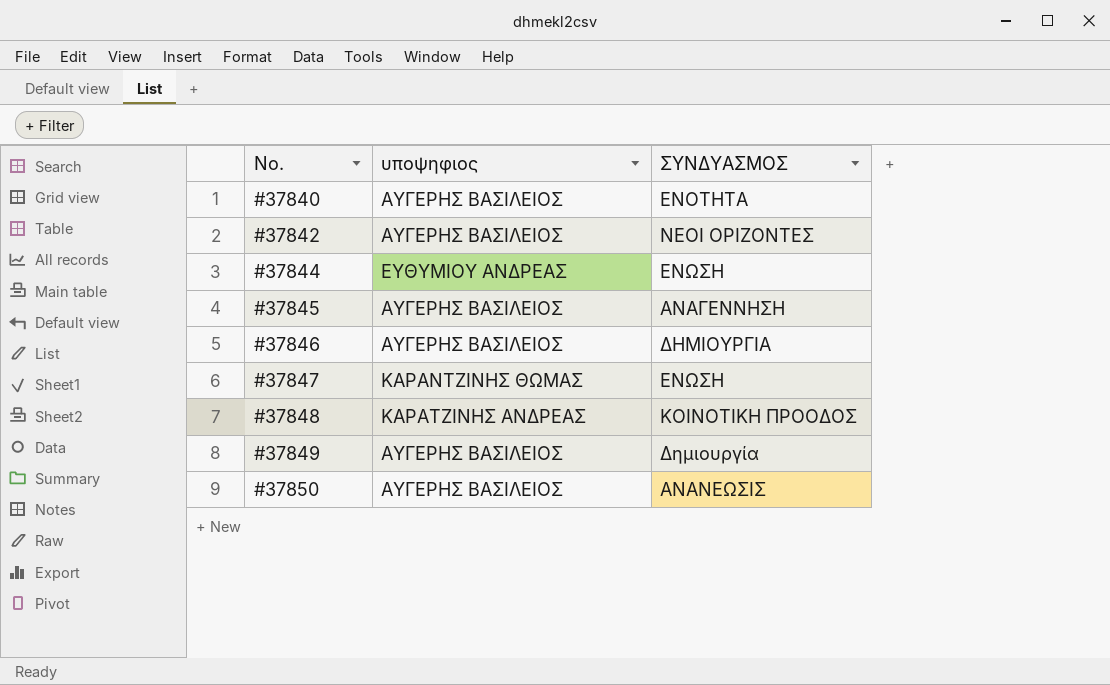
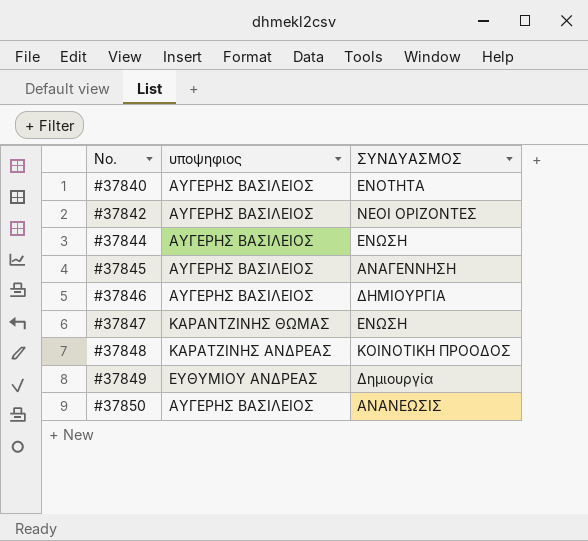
#37844 | υποψηφιος: ΕΥΘΥΜΙΟΥ ΑΝΔΡΕΑΣ -> ΑΥΓΕΡΗΣ ΒΑΣΙΛΕΙΟΣ
#37849 | υποψηφιος: ΑΥΓΕΡΗΣ ΒΑΣΙΛΕΙΟΣ -> ΕΥΘΥΜΙΟΥ ΑΝΔΡΕΑΣ

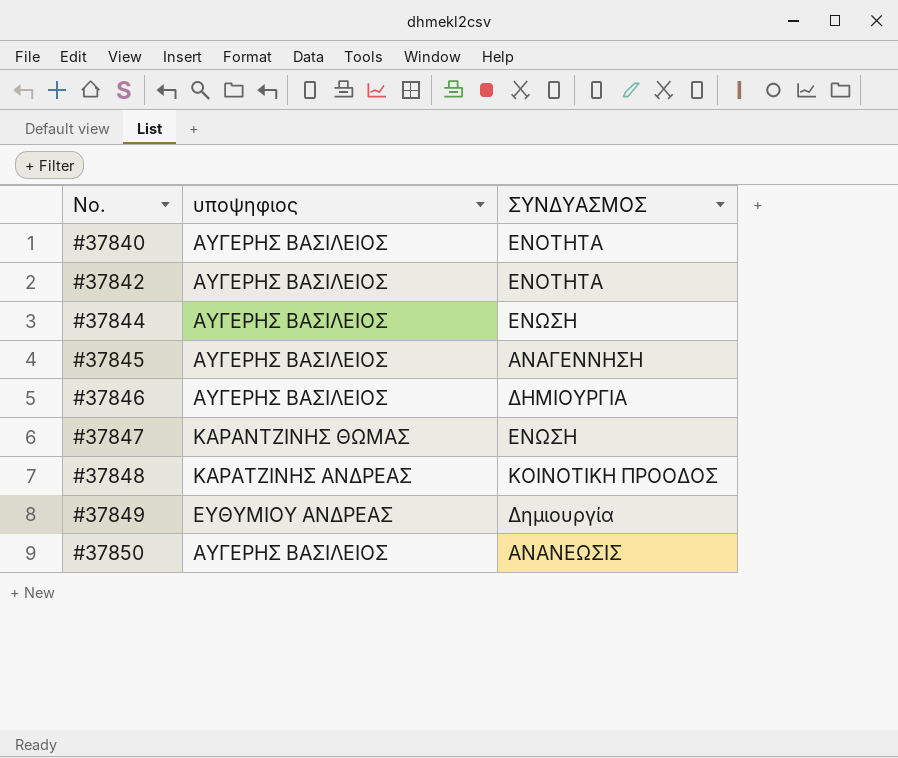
#37842 | ΣΥΝΔΥΑΣΜΟΣ: ΝΕΟΙ ΟΡΙΖΟΝΤΕΣ -> ΕΝΟΤΗΤΑ

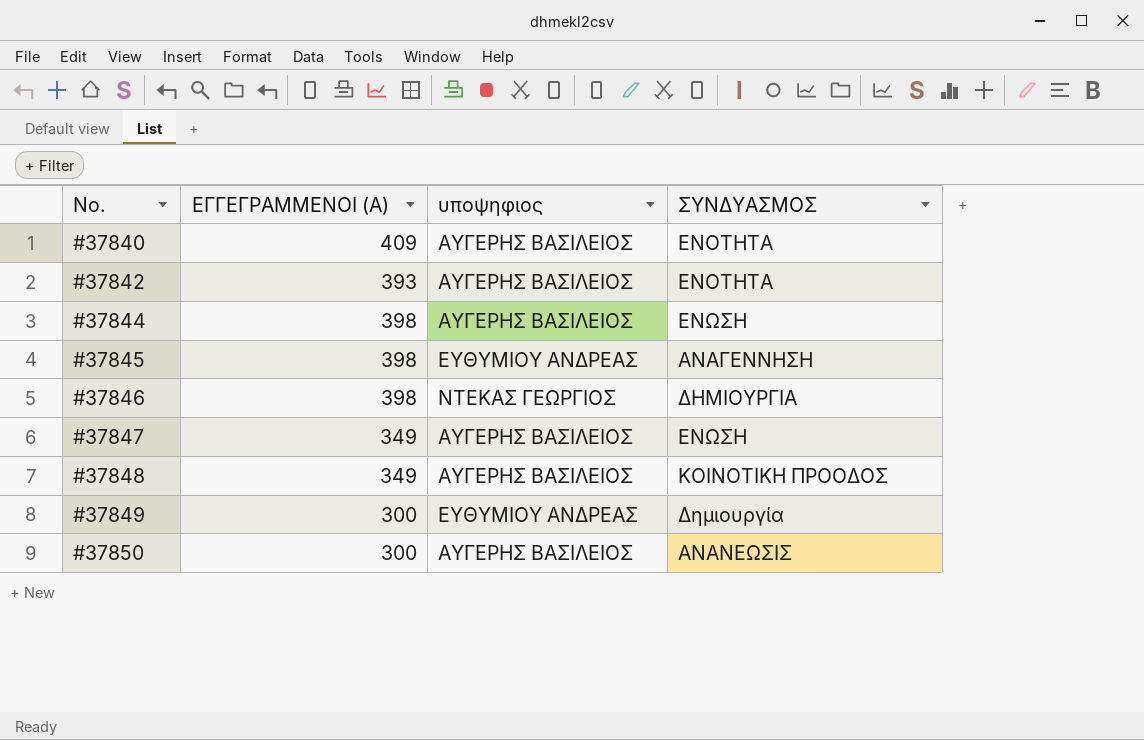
column ΕΓΓΕΓΡΑΜΜΕΝΟΙ (Α) | position: none -> 2
#37845 | υποψηφιος: ΑΥΓΕΡΗΣ ΒΑΣΙΛΕΙΟΣ -> ΕΥΘΥΜΙΟΥ ΑΝΔΡΕΑΣ
#37846 | υποψηφιος: ΑΥΓΕΡΗΣ ΒΑΣΙΛΕΙΟΣ -> ΝΤΕΚΑΣ ΓΕΩΡΓΙΟΣ
#37847 | υποψηφιος: ΚΑΡΑΝΤΖΙΝΗΣ ΘΩΜΑΣ -> ΑΥΓΕΡΗΣ ΒΑΣΙΛΕΙΟΣ
#37848 | υποψηφιος: ΚΑΡΑΤΖΙΝΗΣ ΑΝΔΡΕΑΣ -> ΑΥΓΕΡΗΣ ΒΑΣΙΛΕΙΟΣ

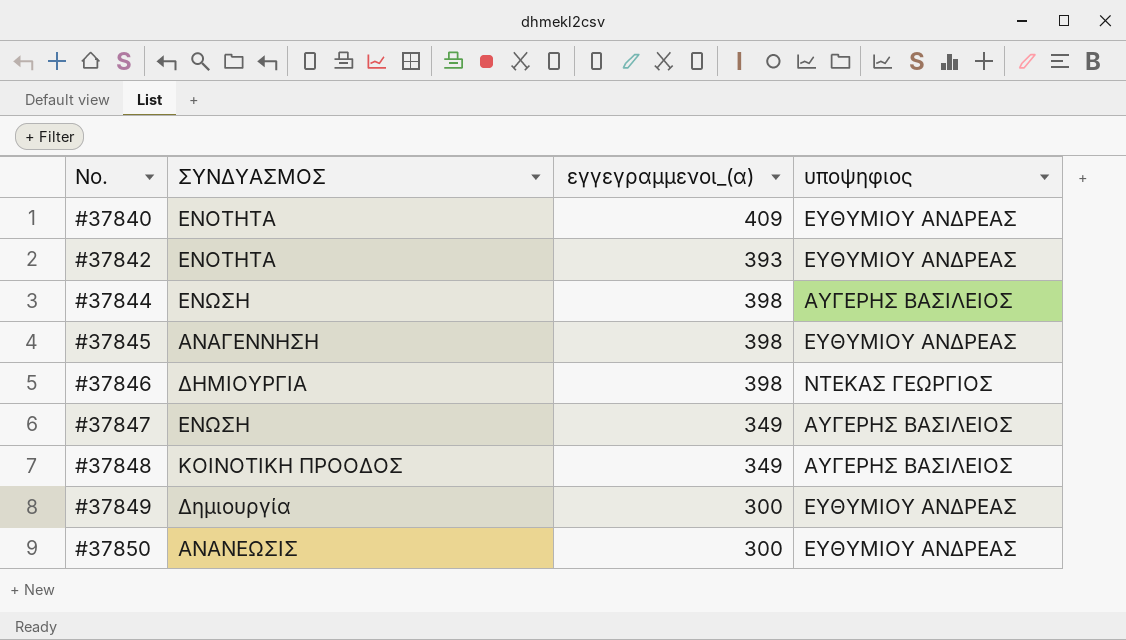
column ΣΥΝΔΥΑΣΜΟΣ | position: 4 -> 2
column name: ΕΓΓΕΓΡΑΜΜΕΝΟΙ (Α) -> εγγεγραμμενοι_(α)
#37840 | υποψηφιος: ΑΥΓΕΡΗΣ ΒΑΣΙΛΕΙΟΣ -> ΕΥΘΥΜΙΟΥ ΑΝΔΡΕΑΣ
#37842 | υποψηφιος: ΑΥΓΕΡΗΣ ΒΑΣΙΛΕΙΟΣ -> ΕΥΘΥΜΙΟΥ ΑΝΔΡΕΑΣ
#37850 | υποψηφιος: ΑΥΓΕΡΗΣ ΒΑΣΙΛΕΙΟΣ -> ΕΥΘΥΜΙΟΥ ΑΝΔΡΕΑΣ

